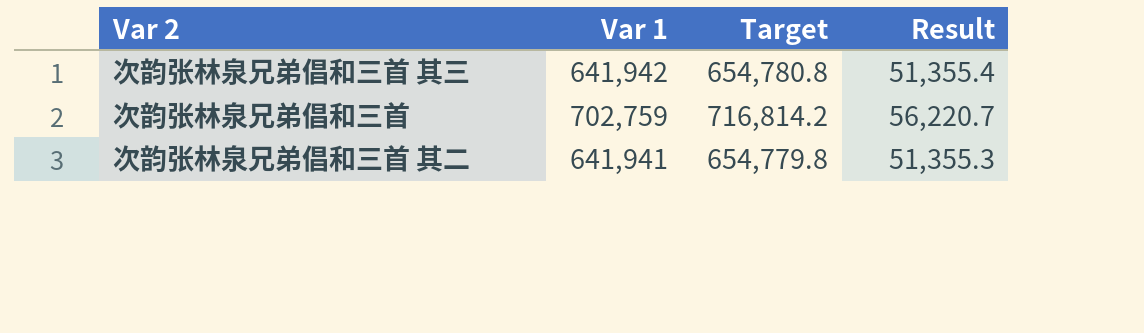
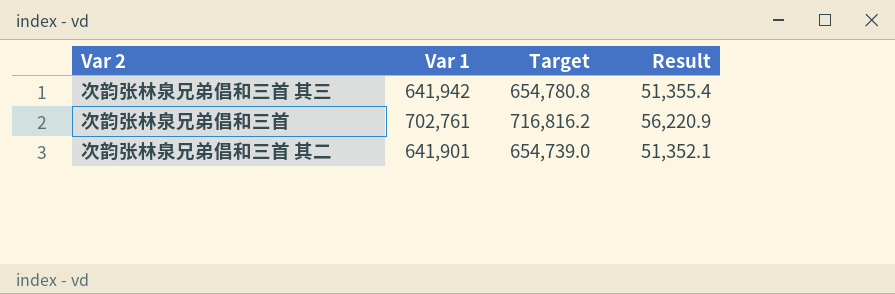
次韵张林泉兄弟倡和三首 | Var 1: 702,759 -> 702,761
次韵张林泉兄弟倡和三首 | Target: 716,814.2 -> 716,816.2
次韵张林泉兄弟倡和三首 | Result: 56,220.7 -> 56,220.9
次韵张林泉兄弟倡和三首 其二 | Var 1: 641,941 -> 641,901
次韵张林泉兄弟倡和三首 其二 | Target: 654,779.8 -> 654,739.0
次韵张林泉兄弟倡和三首 其二 | Result: 51,355.3 -> 51,352.1

